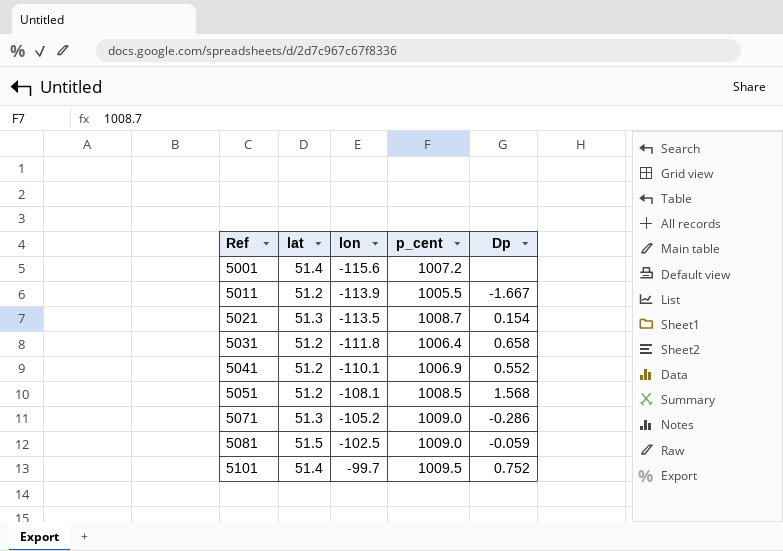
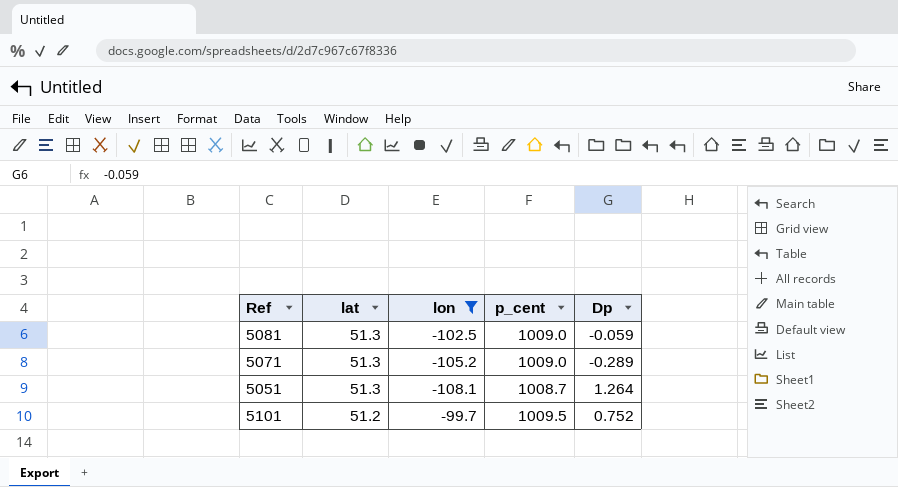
filter: none -> lon >= -108.1
row order: Ref ascending -> lat descending
5081 | lat: 51.5 -> 51.3
5071 | Dp: -0.286 -> -0.289
5051 | lat: 51.2 -> 51.3
5051 | p_cent: 1008.5 -> 1008.7
5051 | Dp: 1.568 -> 1.264
5101 | lat: 51.4 -> 51.2

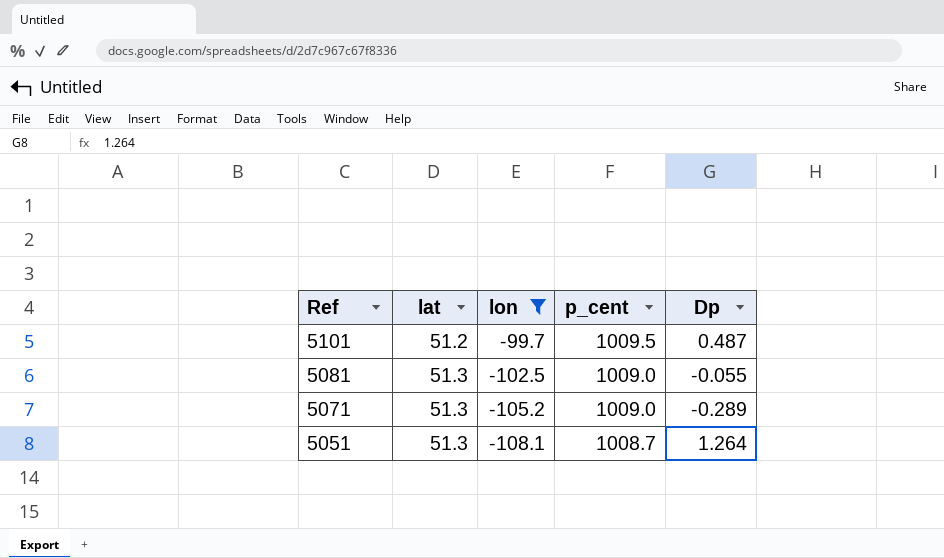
row order: lat descending -> Ref descending
5101 | Dp: 0.752 -> 0.487
5081 | Dp: -0.059 -> -0.055

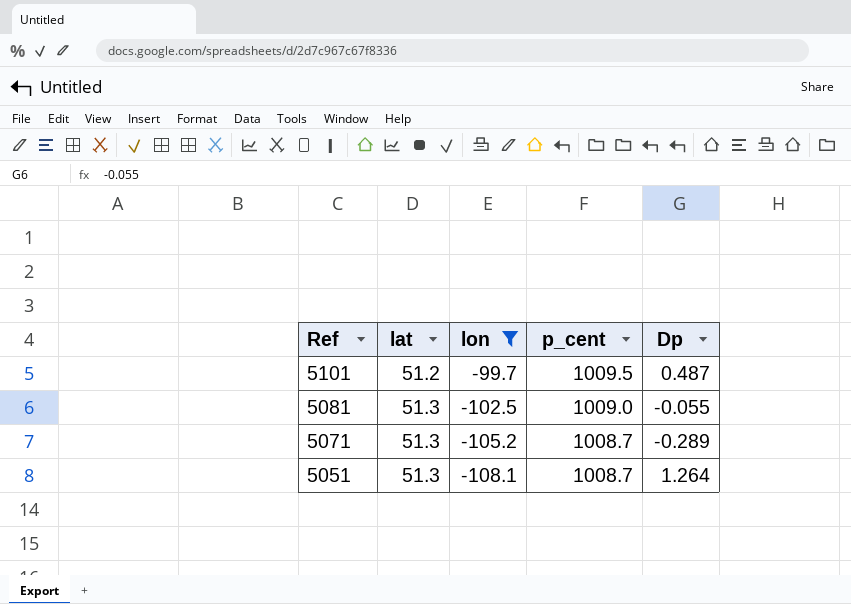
5071 | p_cent: 1009.0 -> 1008.7

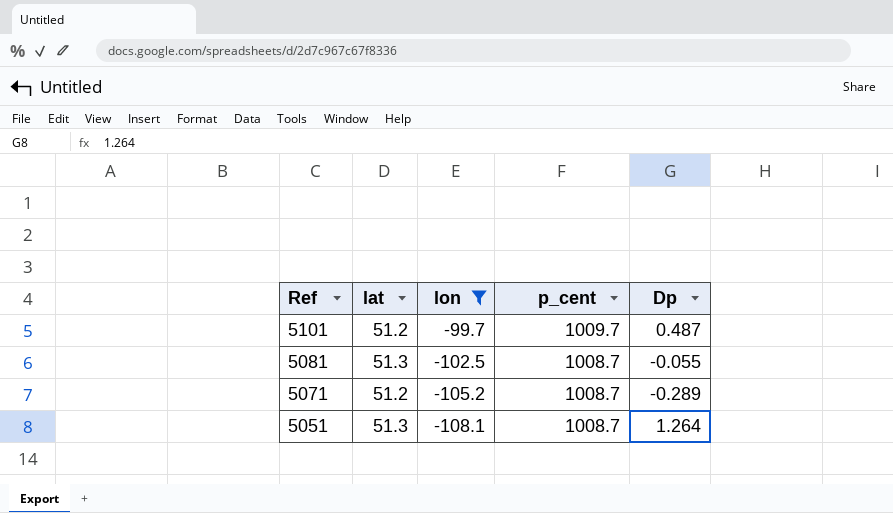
5101 | p_cent: 1009.5 -> 1009.7
5081 | p_cent: 1009.0 -> 1008.7
5071 | lat: 51.3 -> 51.2

